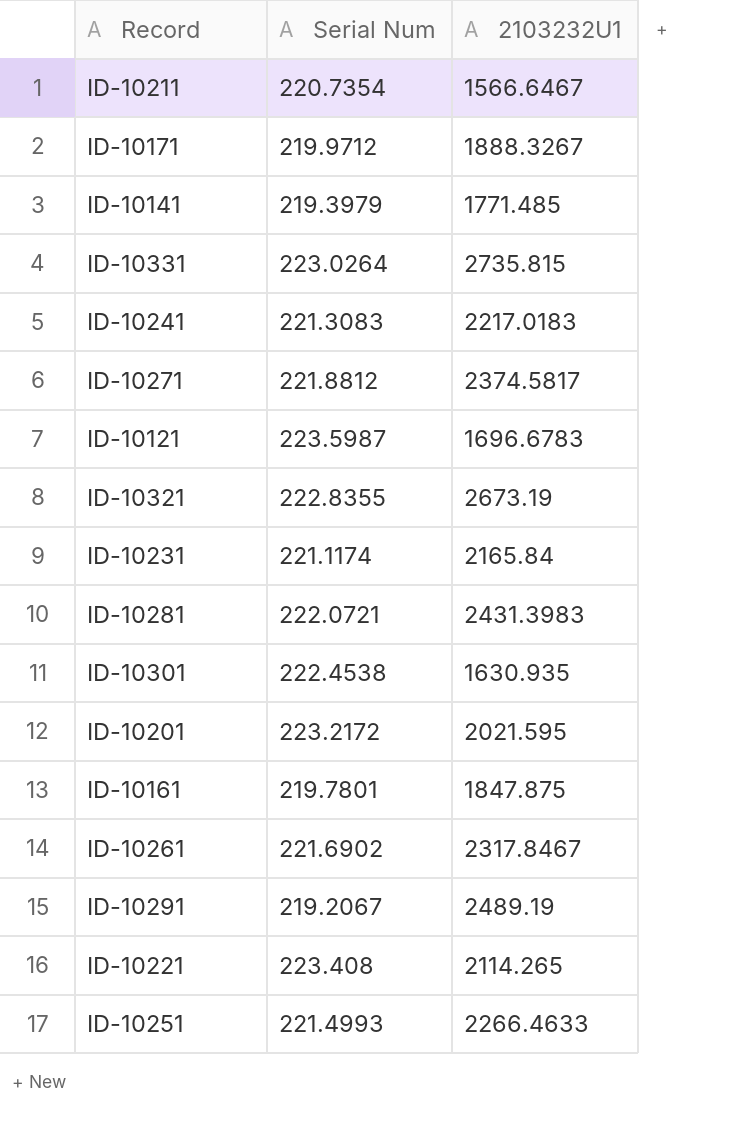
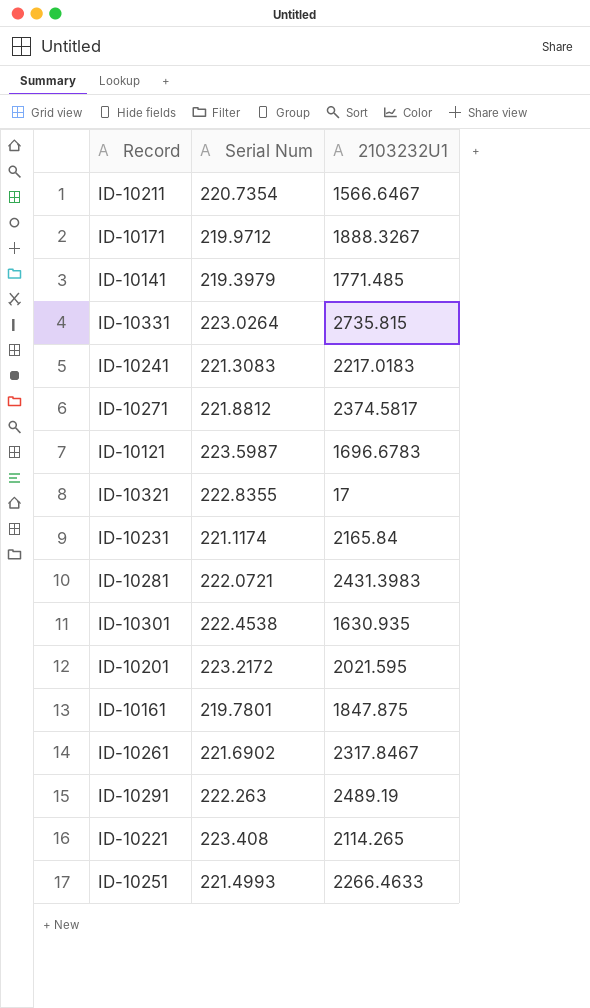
ID-10321 | 2103232U1: 2673.19 -> 17
ID-10291 | Serial Num: 219.2067 -> 222.263

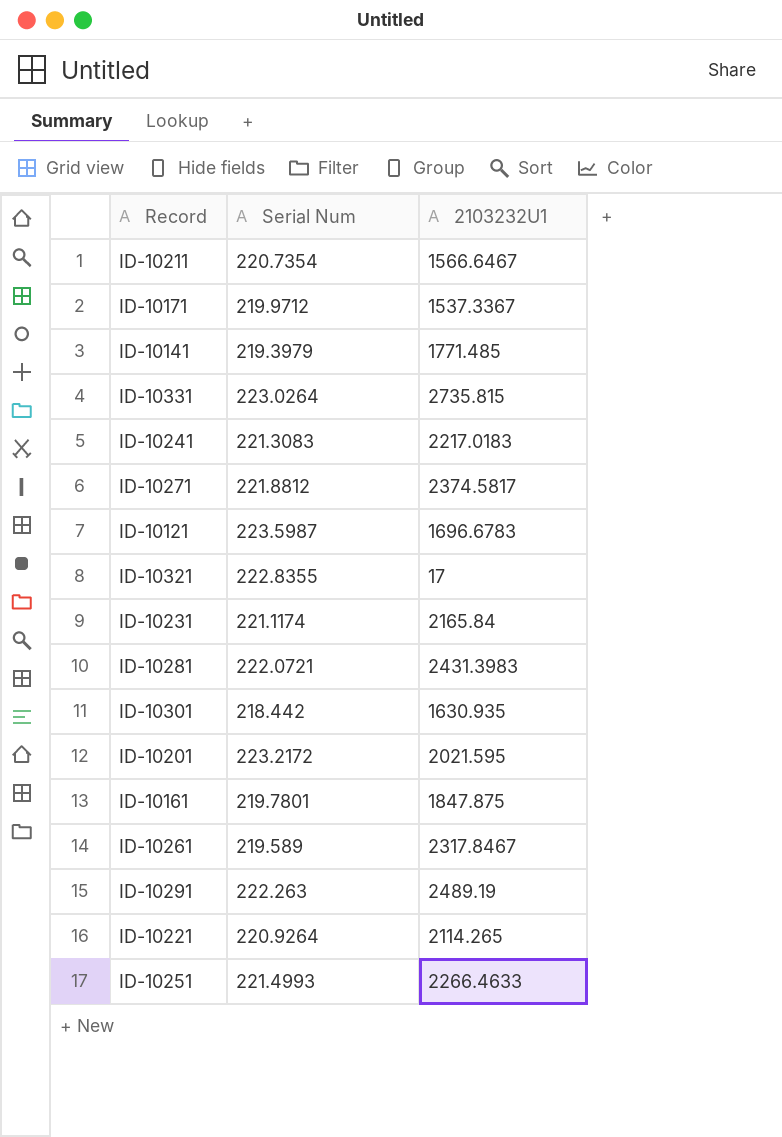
ID-10171 | 2103232U1: 1888.3267 -> 1537.3367
ID-10301 | Serial Num: 222.4538 -> 218.442
ID-10261 | Serial Num: 221.6902 -> 219.589
ID-10221 | Serial Num: 223.408 -> 220.9264

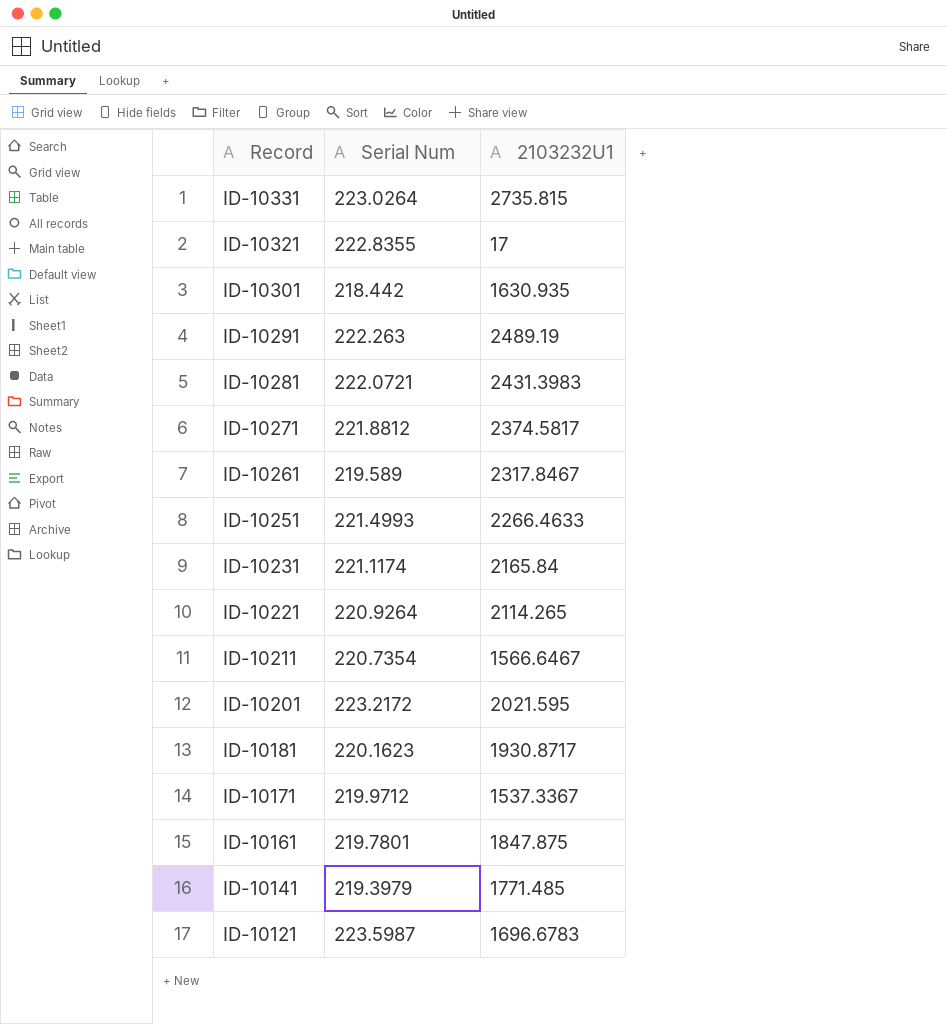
row order: none -> Record descending
row ID-10241: 221.3083 | 2217.0183 -> none
row ID-10181: none -> 220.1623 | 1930.8717

